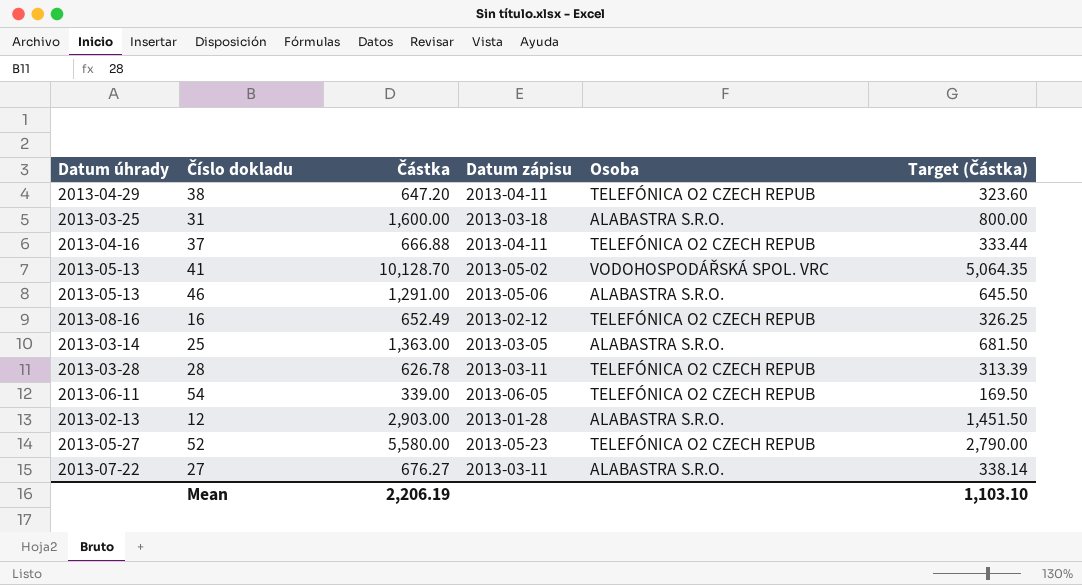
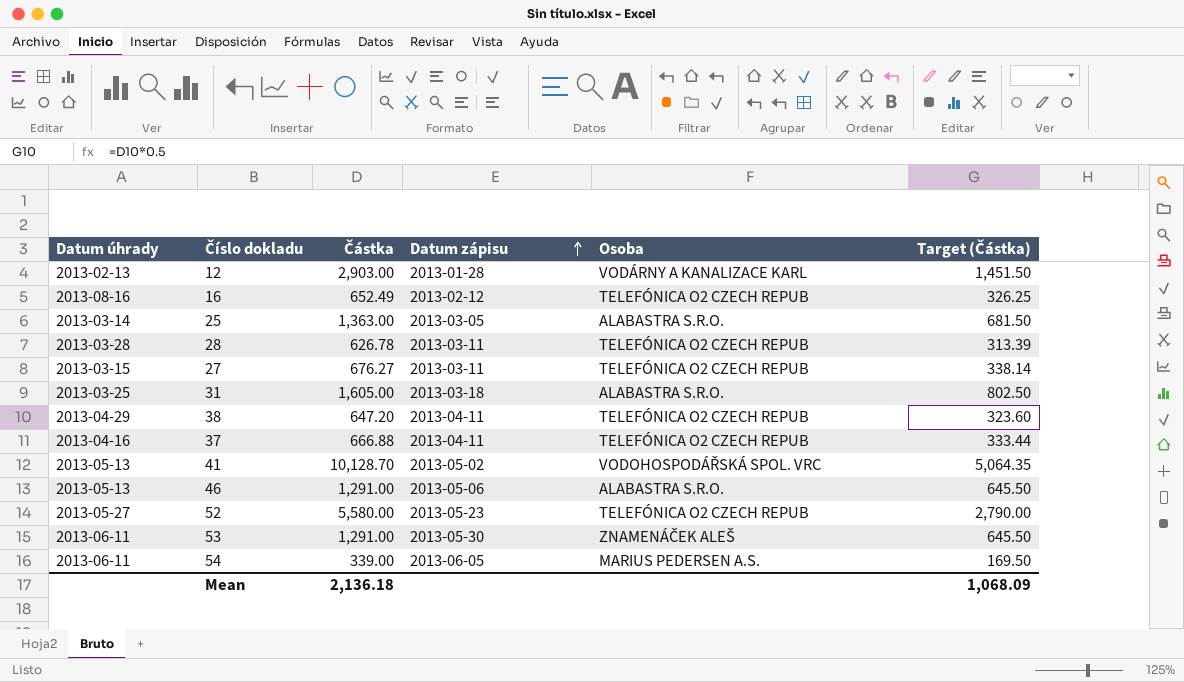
row order: none -> Datum zápisu ascending
12 | Osoba: ALABASTRA S.R.O. -> VODÁRNY A KANALIZACE KARL
27 | Datum úhrady: 2013-07-22 -> 2013-03-15
27 | Osoba: ALABASTRA S.R.O. -> TELEFÓNICA O2 CZECH REPUB
31 | Částka: 1,600.00 -> 1,605.00
31 | Target (Částka): 800.00 -> 802.50
row 53: none -> 2013-06-11 | 1,291.00 | 2013-05-30 | ZNAMENÁČEK ALEŠ | 645.50
54 | Osoba: TELEFÓNICA O2 CZECH REPUB -> MARIUS PEDERSEN A.S.
Mean | Částka: 2,206.19 -> 2,136.18
Mean | Target (Částka): 1,103.10 -> 1,068.09

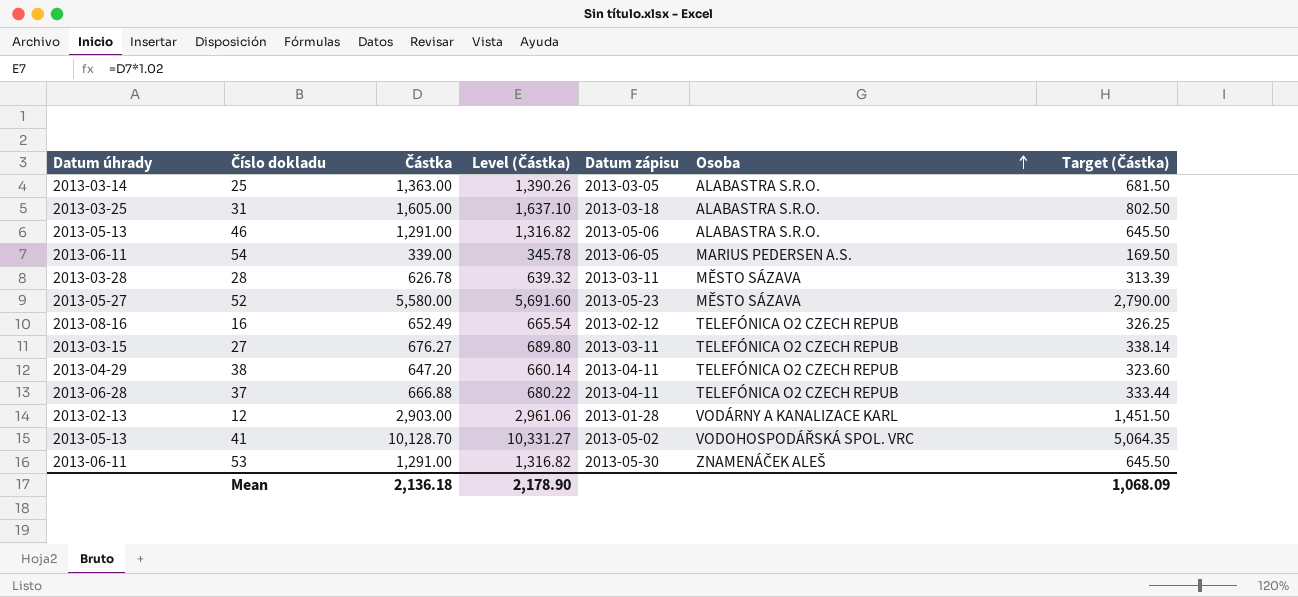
row order: Datum zápisu ascending -> Osoba ascending
column Level (Částka) | formula: none -> [Částka] * 1.02
28 | Osoba: TELEFÓNICA O2 CZECH REPUB -> MĚSTO SÁZAVA
52 | Osoba: TELEFÓNICA O2 CZECH REPUB -> MĚSTO SÁZAVA
37 | Datum úhrady: 2013-04-16 -> 2013-06-28

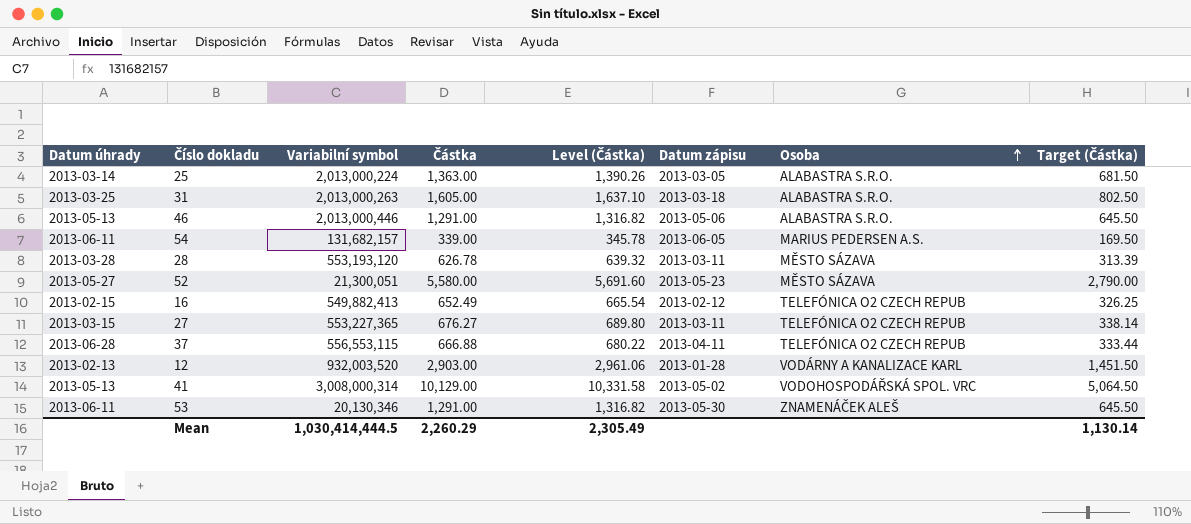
column Variabilní symbol | position: none -> 3
row 38: 2013-04-29 | 647.20 | 660.14 | 2013-04-11 | TELEFÓNICA O2 CZECH REPUB | 323.60 -> none
16 | Datum úhrady: 2013-08-16 -> 2013-02-15
41 | Částka: 10,128.70 -> 10,129.00
41 | Level (Částka): 10,331.27 -> 10,331.58
41 | Target (Částka): 5,064.35 -> 5,064.50
Mean | Částka: 2,136.18 -> 2,260.29
Mean | Level (Částka): 2,178.90 -> 2,305.49
Mean | Target (Částka): 1,068.09 -> 1,130.14

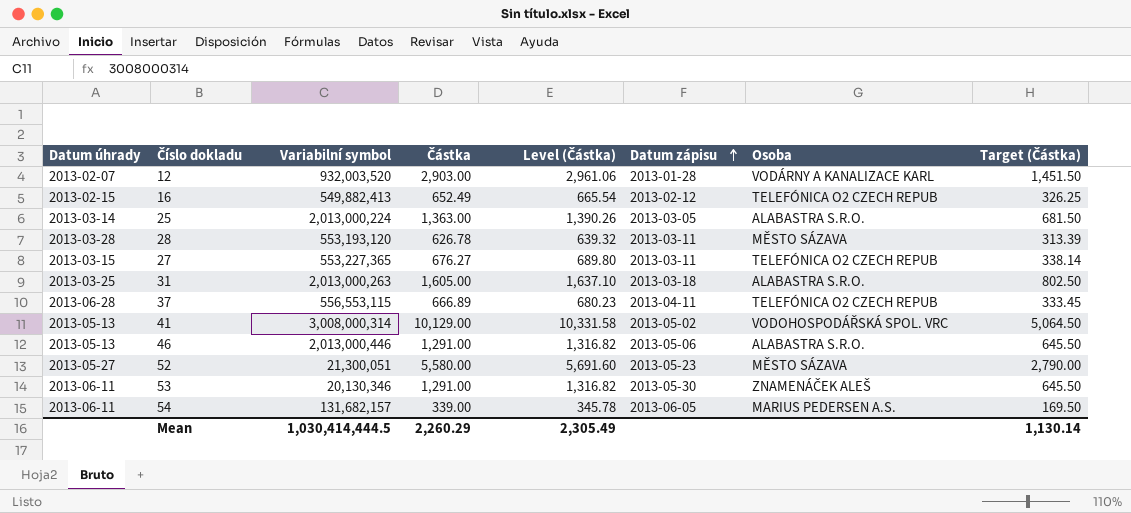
row order: Osoba ascending -> Datum zápisu ascending
12 | Datum úhrady: 2013-02-13 -> 2013-02-07
37 | Částka: 666.88 -> 666.89
37 | Level (Částka): 680.22 -> 680.23
37 | Target (Částka): 333.44 -> 333.45

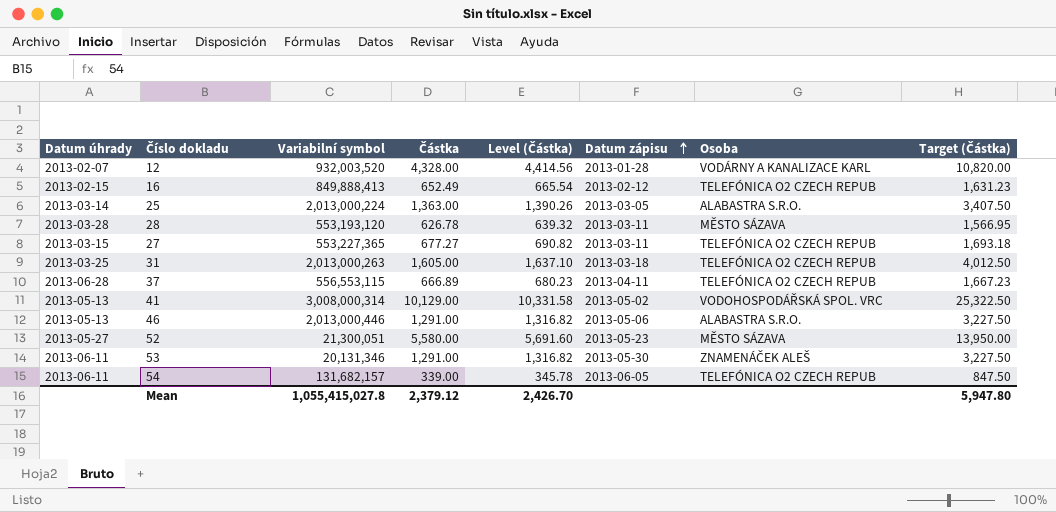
column Target (Částka) | formula: [Částka] * 0.5 -> [Částka] * 2.5
12 | Částka: 2,903.00 -> 4,328.00
12 | Level (Částka): 2,961.06 -> 4,414.56
16 | Variabilní symbol: 549,882,413 -> 849,888,413
27 | Částka: 676.27 -> 677.27
27 | Level (Částka): 689.80 -> 690.82
31 | Osoba: ALABASTRA S.R.O. -> TELEFÓNICA O2 CZECH REPUB
53 | Variabilní symbol: 20,130,346 -> 20,131,346
54 | Osoba: MARIUS PEDERSEN A.S. -> TELEFÓNICA O2 CZECH REPUB
Mean | Variabilní symbol: 1,030,414,444.5 -> 1,055,415,027.8
Mean | Částka: 2,260.29 -> 2,379.12
Mean | Level (Částka): 2,305.49 -> 2,426.70
Mean | Target (Částka): 1,130.14 -> 5,947.80

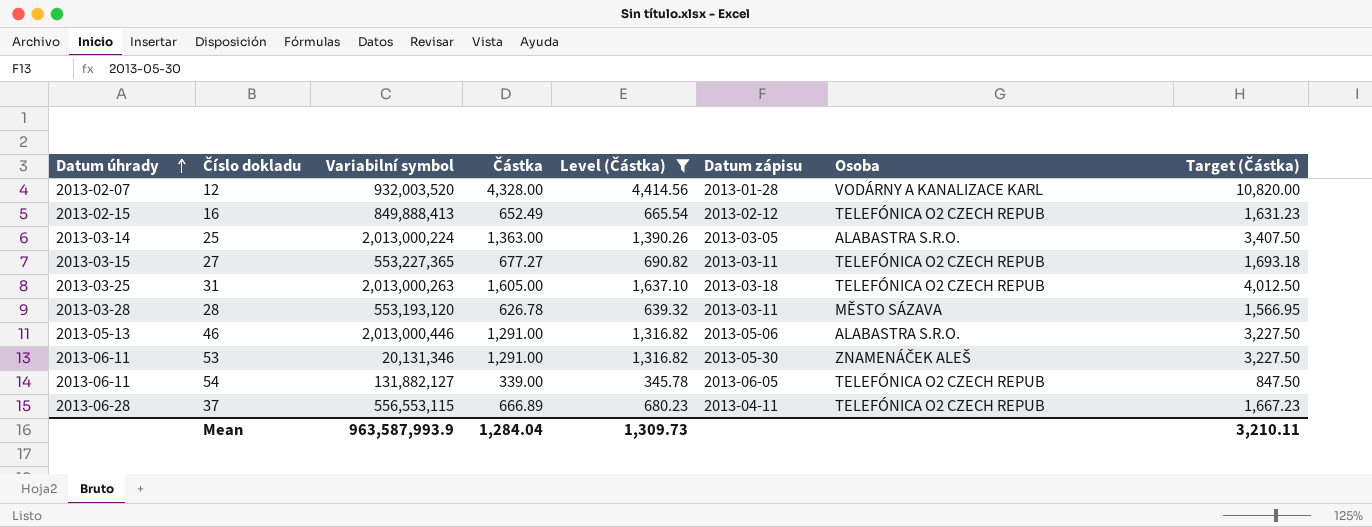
filter: none -> Level (Částka) <= 4,414.56
row order: Datum zápisu ascending -> Datum úhrady ascending
54 | Variabilní symbol: 131,682,157 -> 131,882,127
Mean | Variabilní symbol: 1,055,415,027.8 -> 963,587,993.9
Mean | Částka: 2,379.12 -> 1,284.04
Mean | Level (Částka): 2,426.70 -> 1,309.73
Mean | Target (Částka): 5,947.80 -> 3,210.11

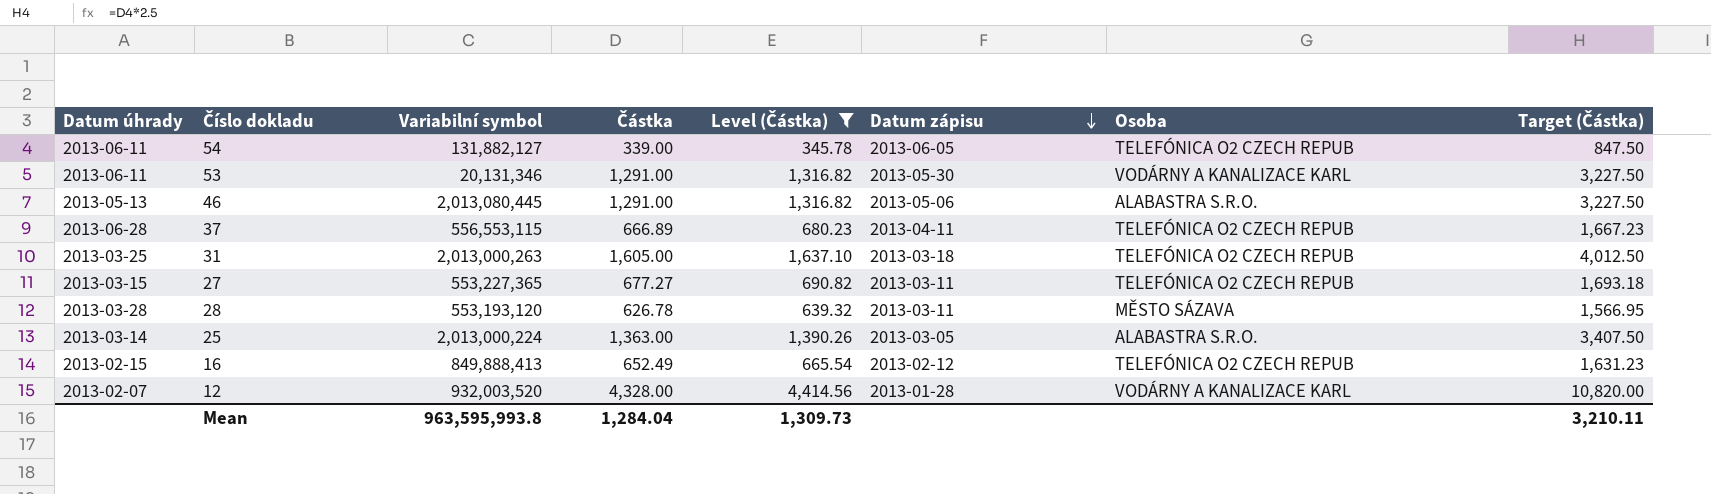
row order: Datum úhrady ascending -> Datum zápisu descending
53 | Osoba: ZNAMENÁČEK ALEŠ -> VODÁRNY A KANALIZACE KARL
46 | Variabilní symbol: 2,013,000,446 -> 2,013,080,445
Mean | Variabilní symbol: 963,587,993.9 -> 963,595,993.8

